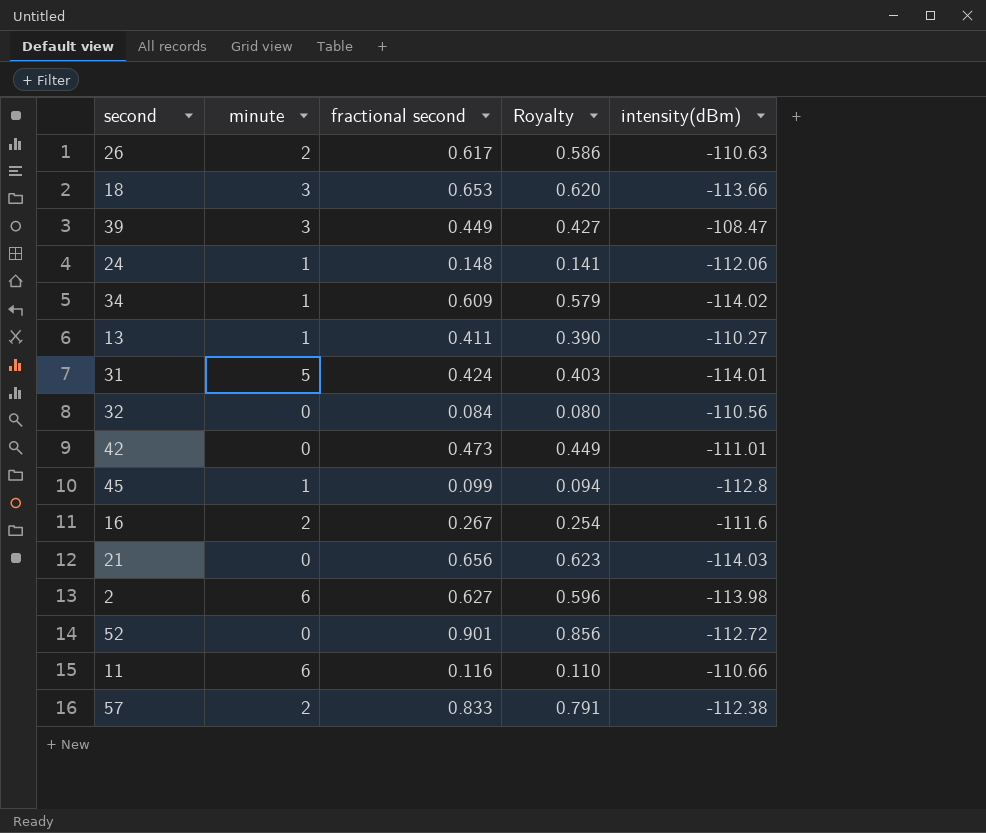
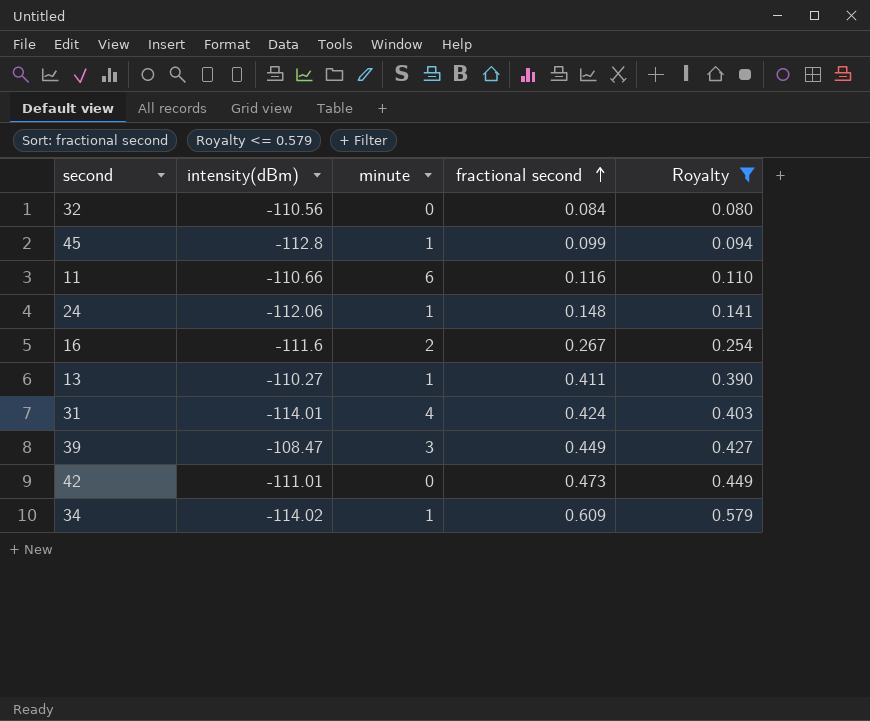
filter: none -> Royalty <= 0.579
row order: none -> fractional second ascending
column intensity(dBm) | position: 5 -> 2
31 | minute: 5 -> 4

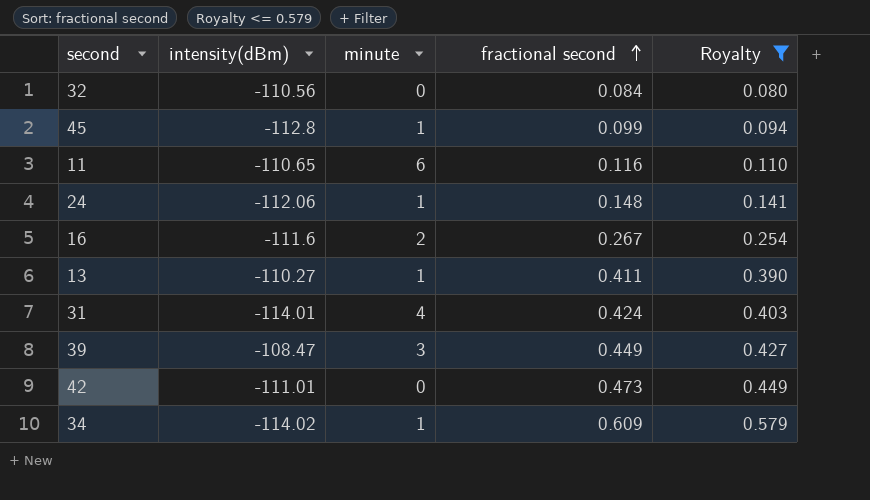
11 | intensity(dBm): -110.66 -> -110.65

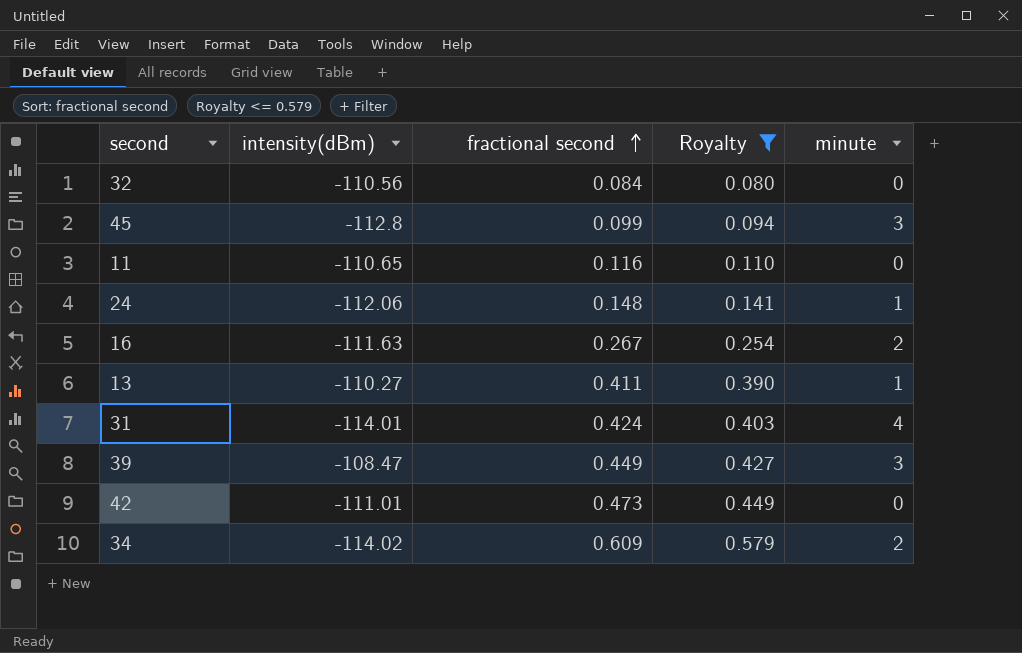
column minute | position: 3 -> 5
45 | minute: 1 -> 3
11 | minute: 6 -> 0
16 | intensity(dBm): -111.6 -> -111.63
34 | minute: 1 -> 2

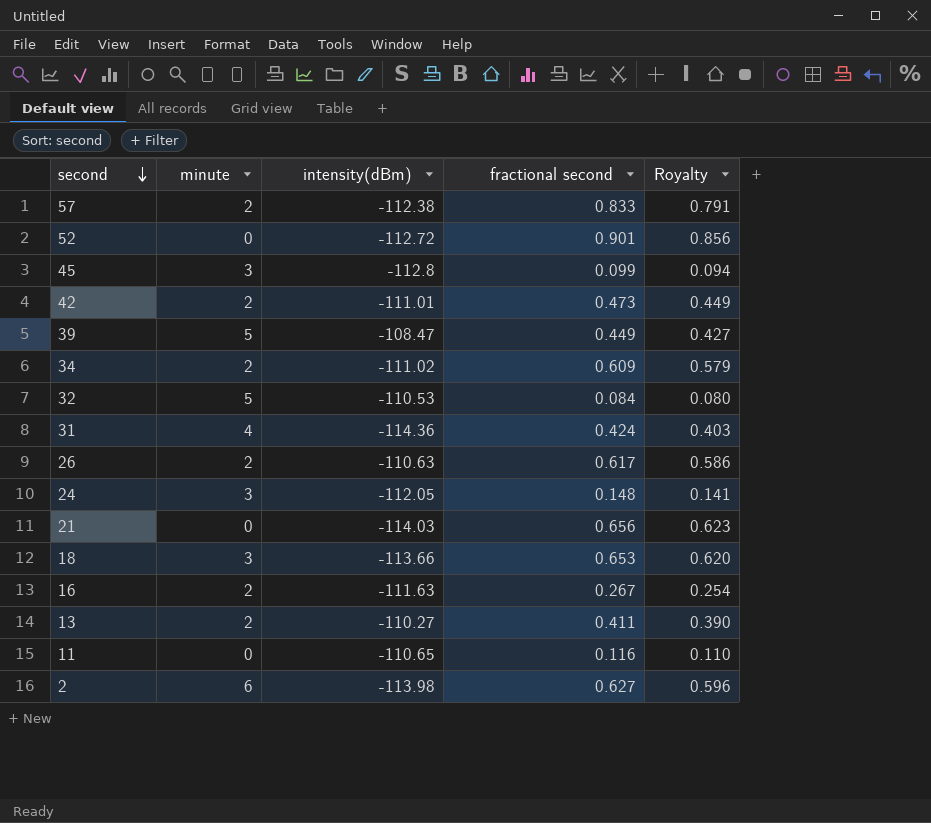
filter: Royalty <= 0.579 -> none
row order: fractional second ascending -> second descending
column minute | position: 5 -> 2
42 | minute: 0 -> 2
39 | minute: 3 -> 5
34 | intensity(dBm): -114.02 -> -111.02
32 | minute: 0 -> 5
32 | intensity(dBm): -110.56 -> -110.53
31 | intensity(dBm): -114.01 -> -114.36
24 | minute: 1 -> 3
24 | intensity(dBm): -112.06 -> -112.05
13 | minute: 1 -> 2

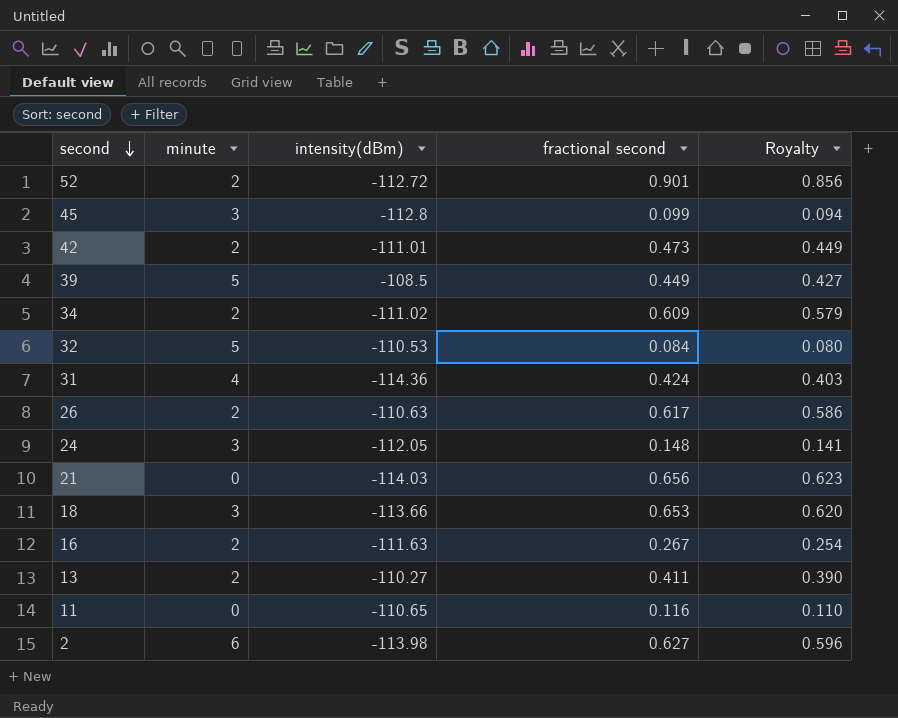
row 57: 2 | -112.38 | 0.833 | 0.791 -> none
52 | minute: 0 -> 2
39 | intensity(dBm): -108.47 -> -108.5

